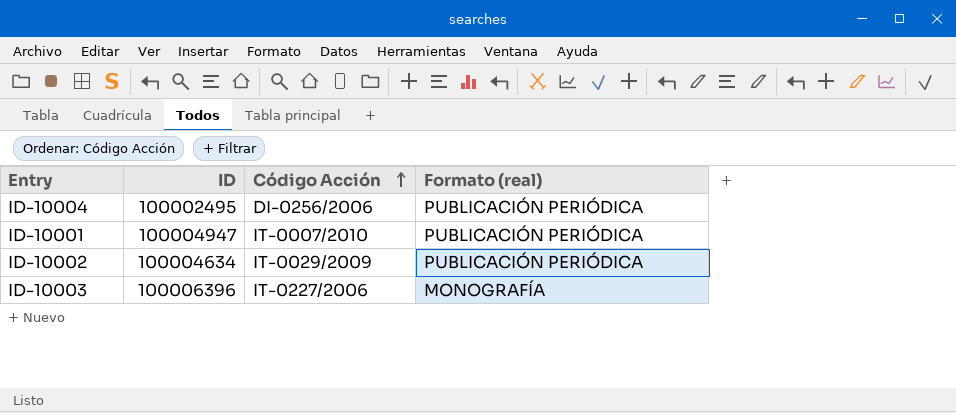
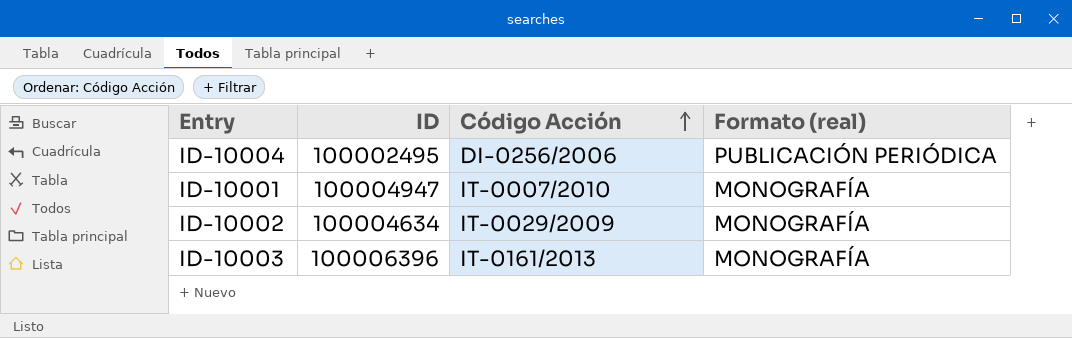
ID-10001 | Formato (real): PUBLICACIÓN PERIÓDICA -> MONOGRAFÍA
ID-10002 | Formato (real): PUBLICACIÓN PERIÓDICA -> MONOGRAFÍA
ID-10003 | Código Acción: IT-0227/2006 -> IT-0161/2013

